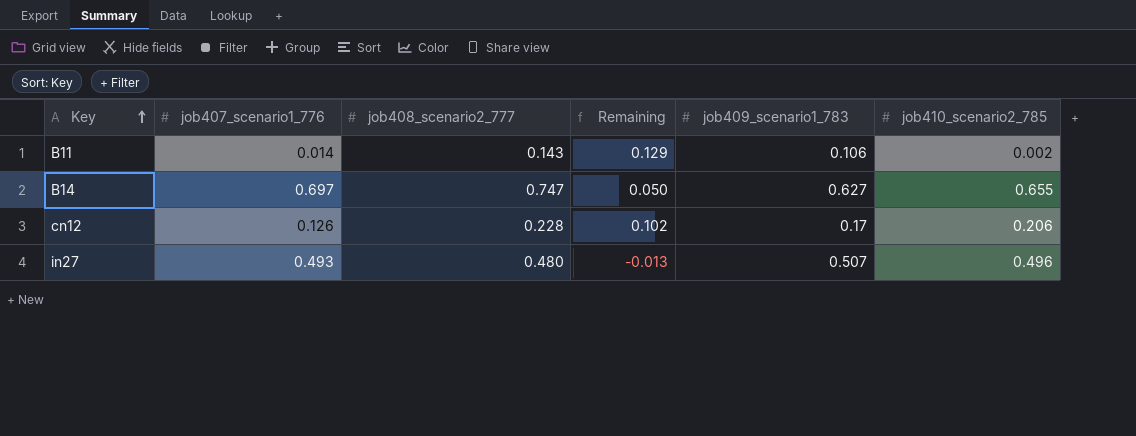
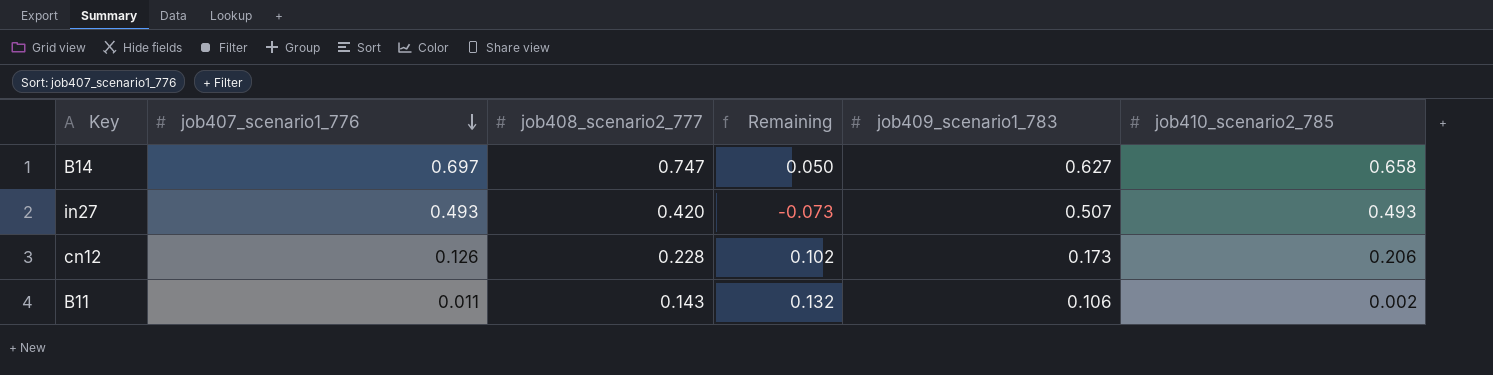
row order: Key ascending -> job407_scenario1_776 descending
B14 | job410_scenario2_785: 0.655 -> 0.658
in27 | job408_scenario2_777: 0.480 -> 0.420
in27 | Remaining: -0.013 -> -0.073
in27 | job410_scenario2_785: 0.496 -> 0.493
cn12 | job409_scenario1_783: 0.17 -> 0.173
B11 | job407_scenario1_776: 0.014 -> 0.011
B11 | Remaining: 0.129 -> 0.132

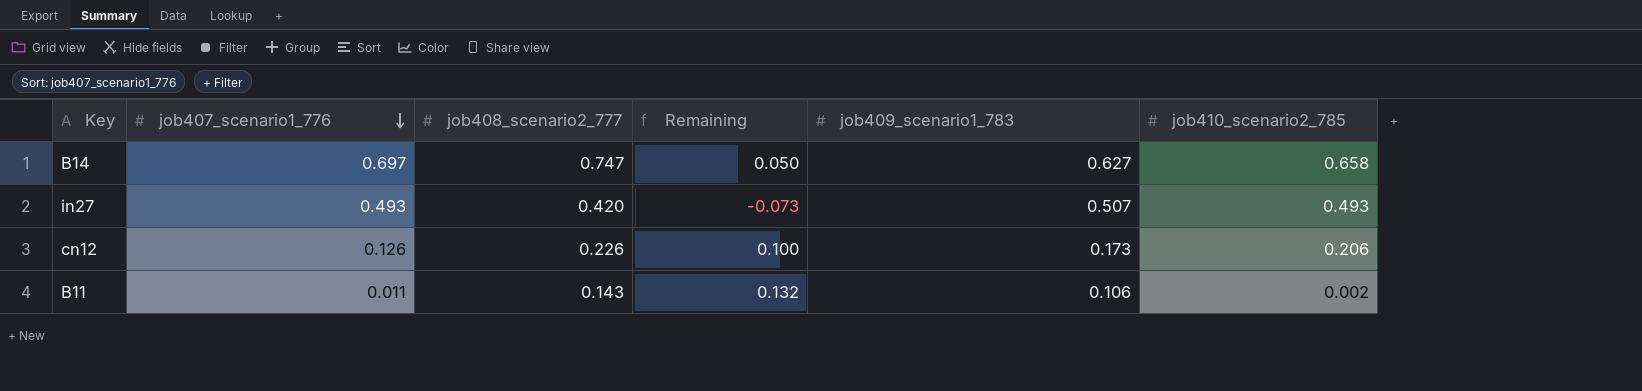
cn12 | job408_scenario2_777: 0.228 -> 0.226
cn12 | Remaining: 0.102 -> 0.100

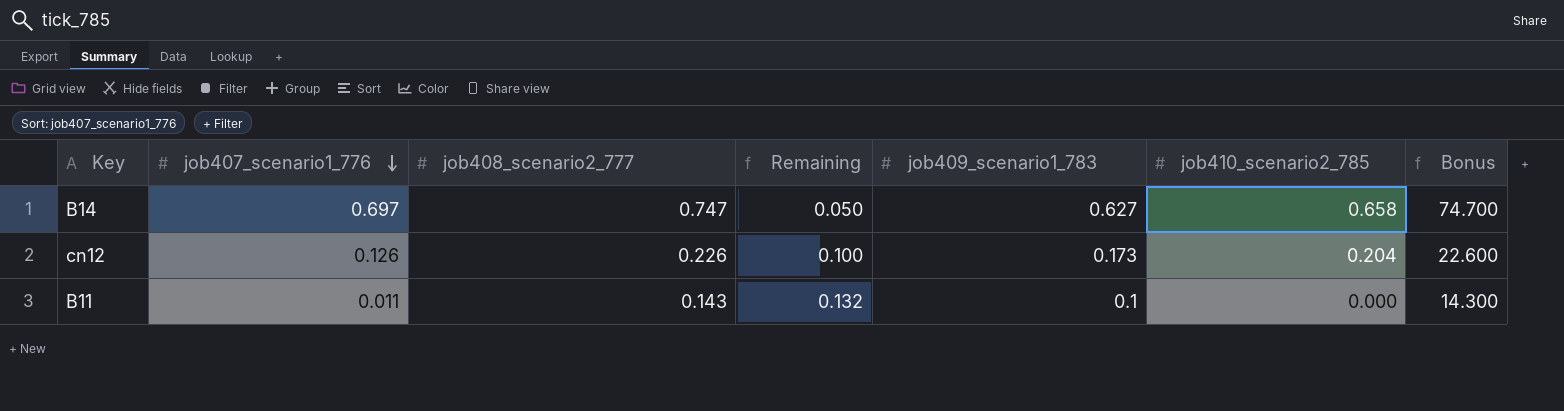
column Bonus | formula: none -> [job408_scenario2_777] * 100
row in27: 0.493 | 0.420 | -0.073 | 0.507 | 0.493 -> none
cn12 | job410_scenario2_785: 0.206 -> 0.204
B11 | job409_scenario1_783: 0.106 -> 0.1
B11 | job410_scenario2_785: 0.002 -> 0.000

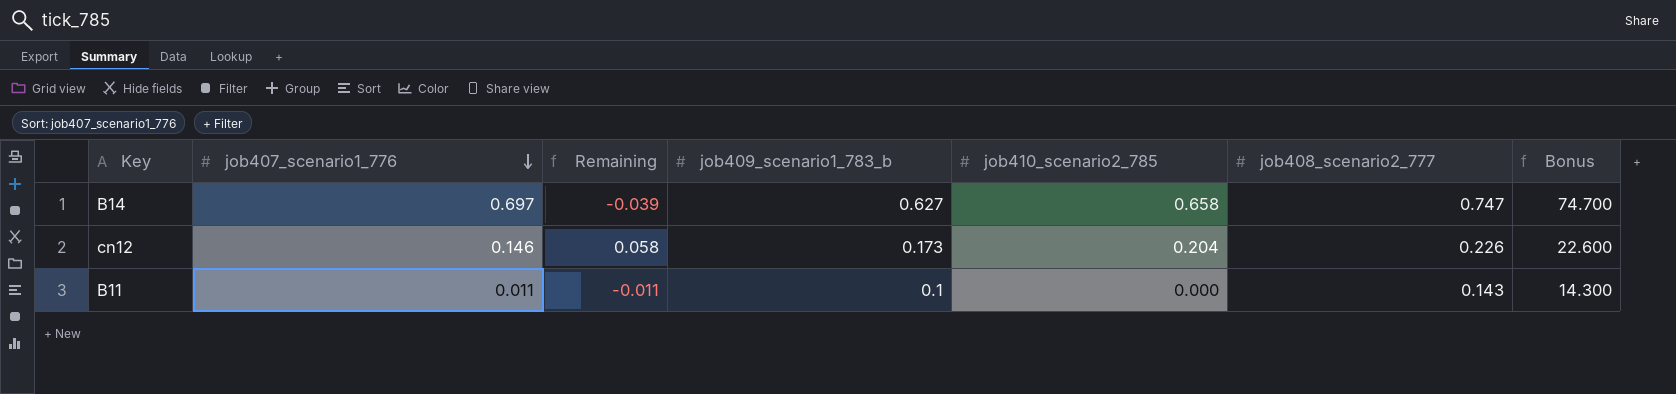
column Remaining | formula: [job408_scenario2_777] - [job407_scenario1_776] -> [job410_scenario2_785] - [job407_scenario1_776]
column name: job409_scenario1_783 -> job409_scenario1_783_b
column job408_scenario2_777 | position: 3 -> 6
cn12 | job407_scenario1_776: 0.126 -> 0.146

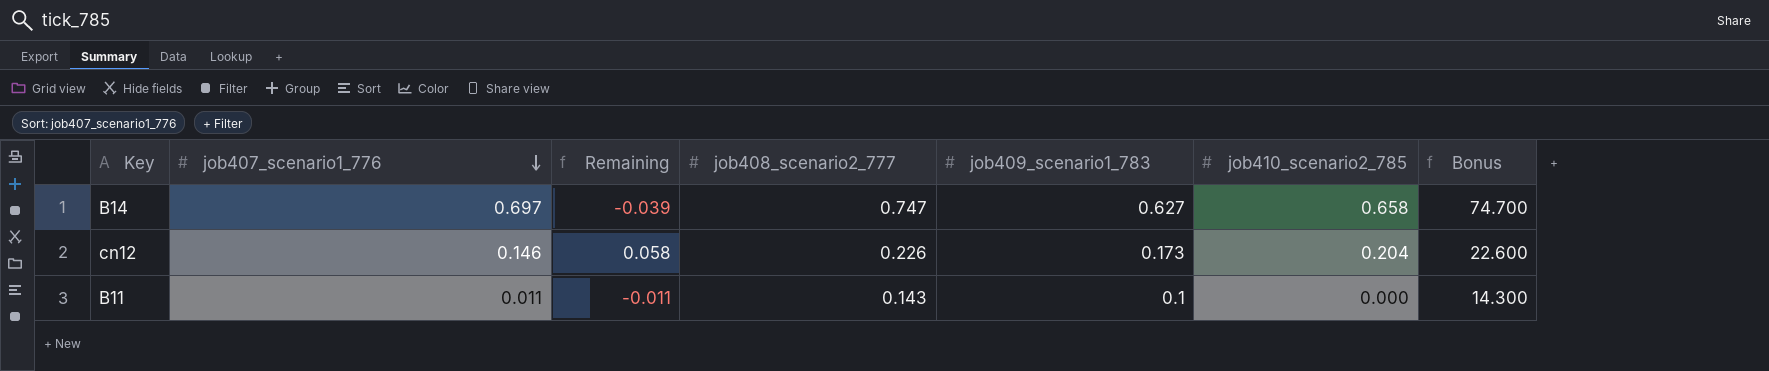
column job408_scenario2_777 | position: 6 -> 4
column name: job409_scenario1_783_b -> job409_scenario1_783

